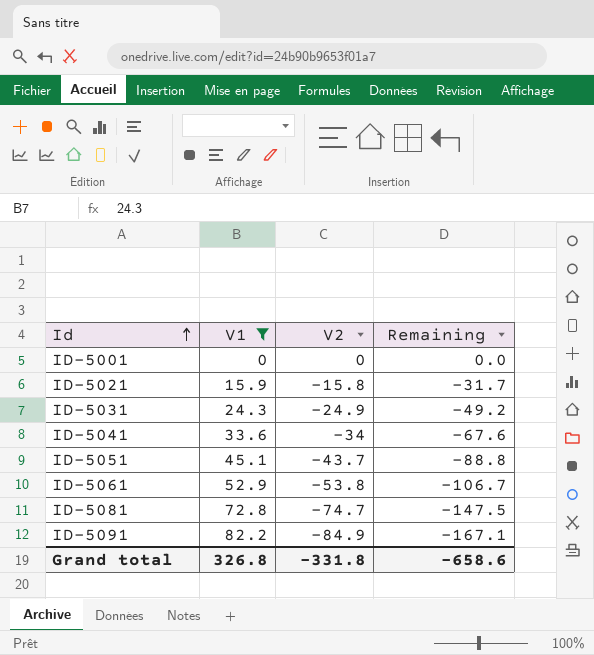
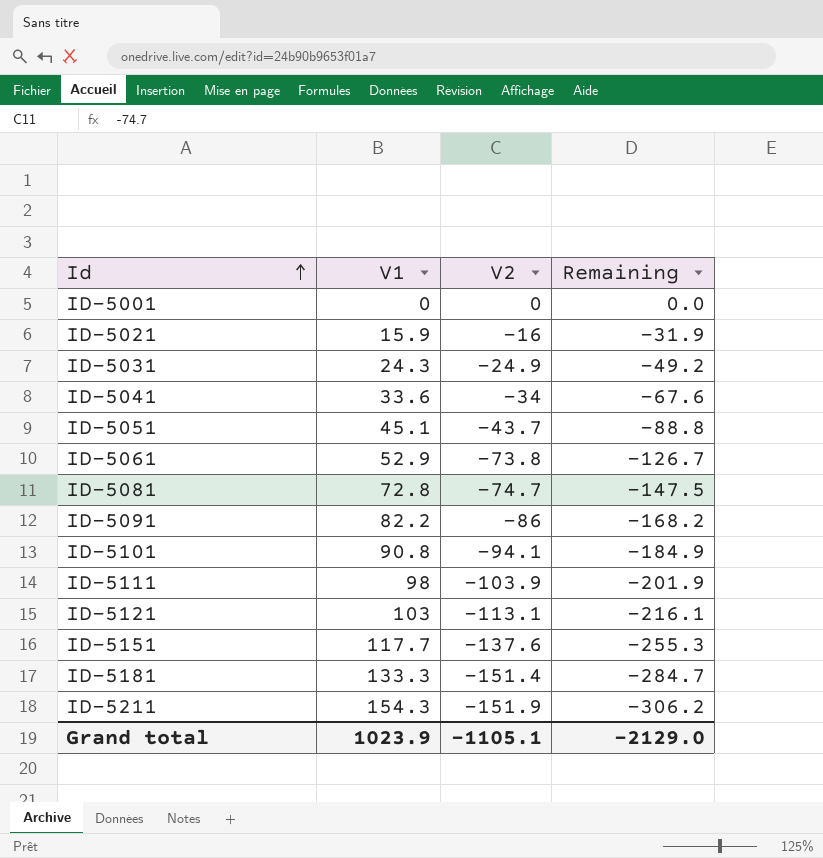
filter: V1 <= 82.2 -> none
ID-5021 | V2: -15.8 -> -16
ID-5021 | Remaining: -31.7 -> -31.9
ID-5061 | V2: -53.8 -> -73.8
ID-5061 | Remaining: -106.7 -> -126.7
ID-5091 | V2: -84.9 -> -86
ID-5091 | Remaining: -167.1 -> -168.2
Grand total | V1: 326.8 -> 1023.9
Grand total | V2: -331.8 -> -1105.1
Grand total | Remaining: -658.6 -> -2129.0

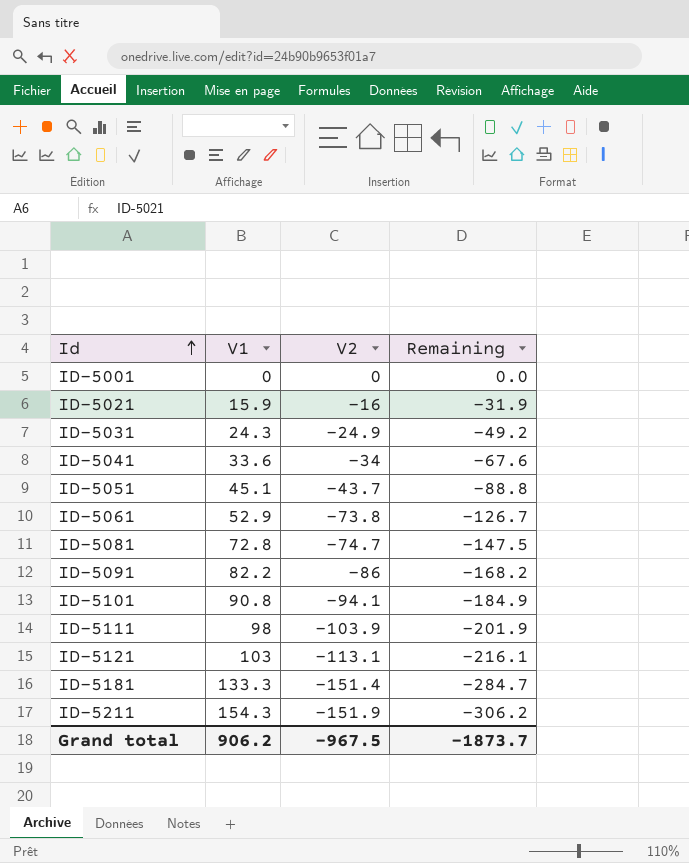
row ID-5151: 117.7 | -137.6 | -255.3 -> none
Grand total | V1: 1023.9 -> 906.2
Grand total | V2: -1105.1 -> -967.5
Grand total | Remaining: -2129.0 -> -1873.7

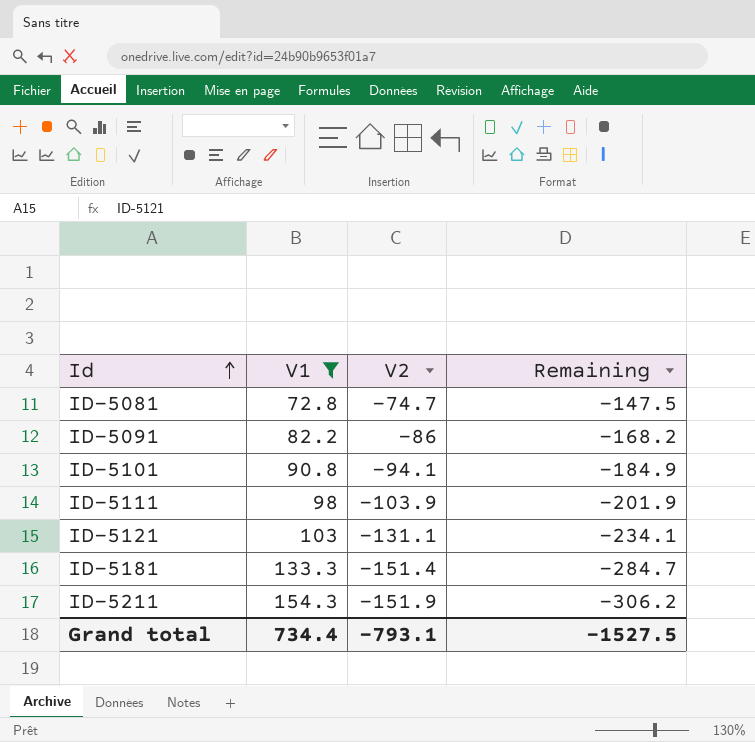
filter: none -> V1 >= 72.8
ID-5121 | V2: -113.1 -> -131.1
ID-5121 | Remaining: -216.1 -> -234.1
Grand total | V1: 906.2 -> 734.4
Grand total | V2: -967.5 -> -793.1
Grand total | Remaining: -1873.7 -> -1527.5

